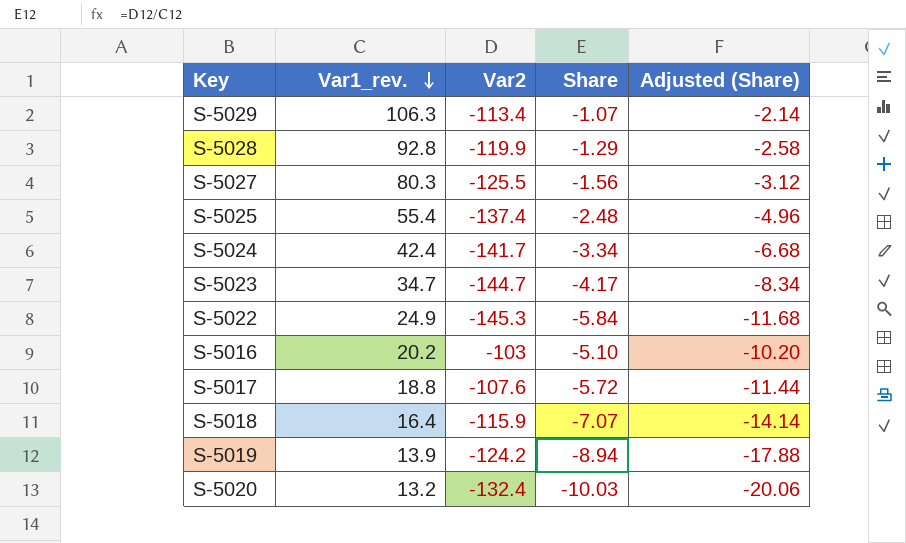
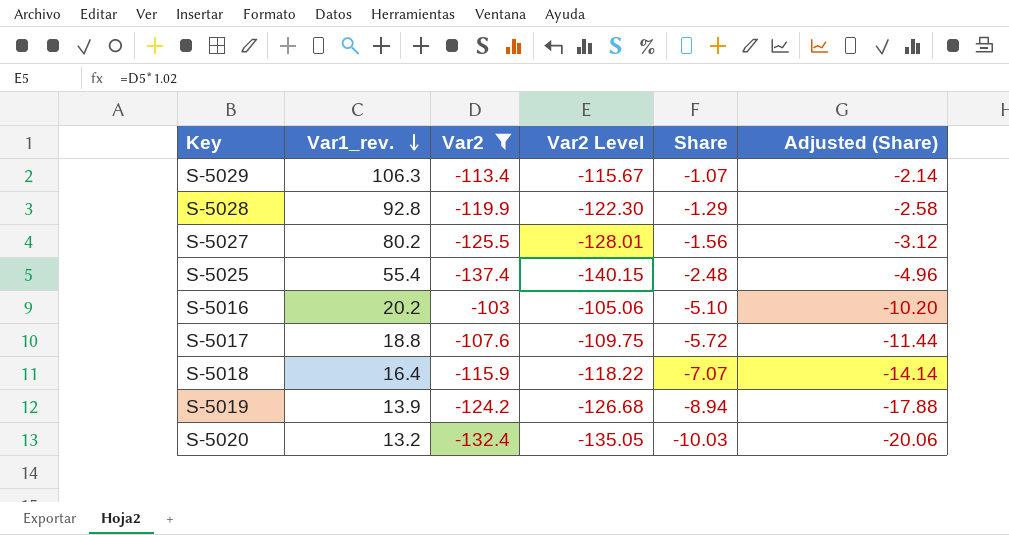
filter: none -> Var2 >= -137.4
column Var2 Level | formula: none -> [Var2] * 1.02
S-5027 | Var1_rev.: 80.3 -> 80.2

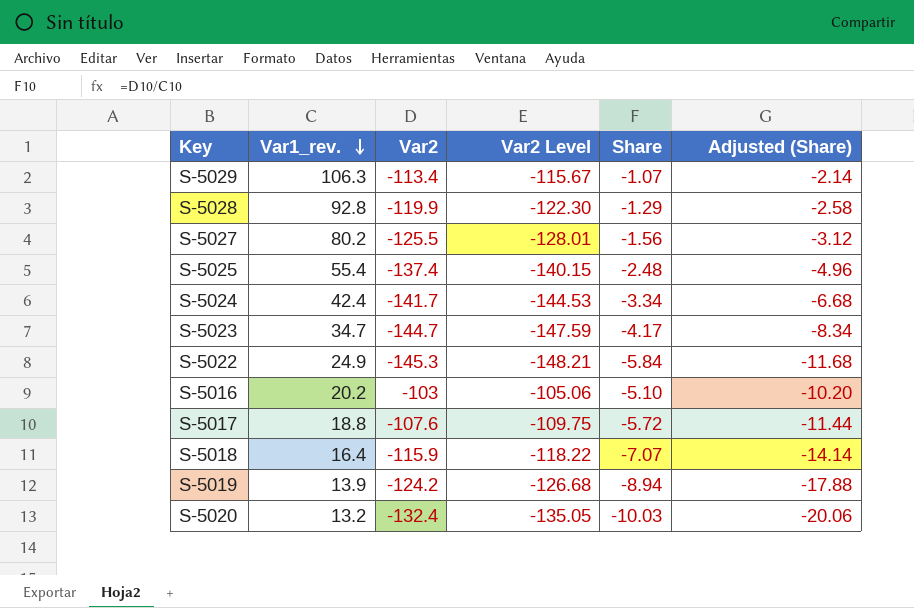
filter: Var2 >= -137.4 -> none

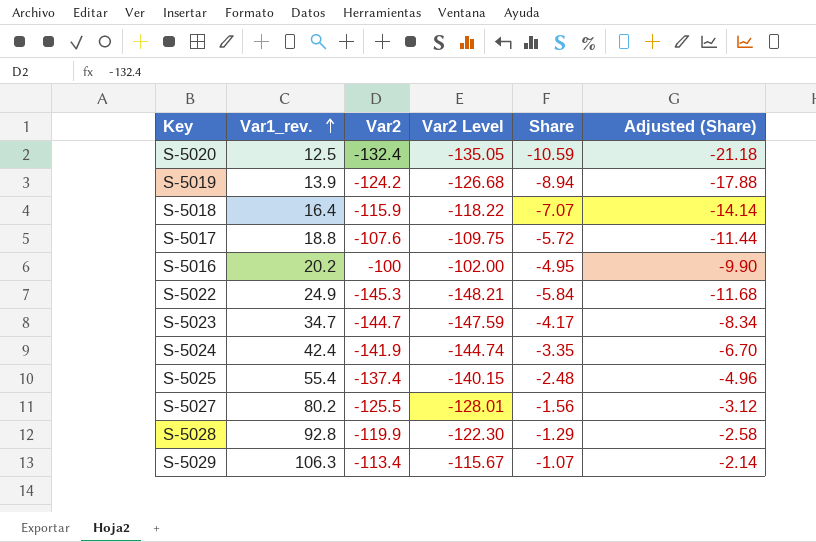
row order: Var1_rev. descending -> Var1_rev. ascending
S-5020 | Var1_rev.: 13.2 -> 12.5
S-5020 | Share: -10.03 -> -10.59
S-5020 | Adjusted (Share): -20.06 -> -21.18
S-5016 | Var2: -103 -> -100
S-5016 | Var2 Level: -105.06 -> -102.00
S-5016 | Share: -5.10 -> -4.95
S-5016 | Adjusted (Share): -10.20 -> -9.90
S-5024 | Var2: -141.7 -> -141.9
S-5024 | Var2 Level: -144.53 -> -144.74
S-5024 | Share: -3.34 -> -3.35
S-5024 | Adjusted (Share): -6.68 -> -6.70

